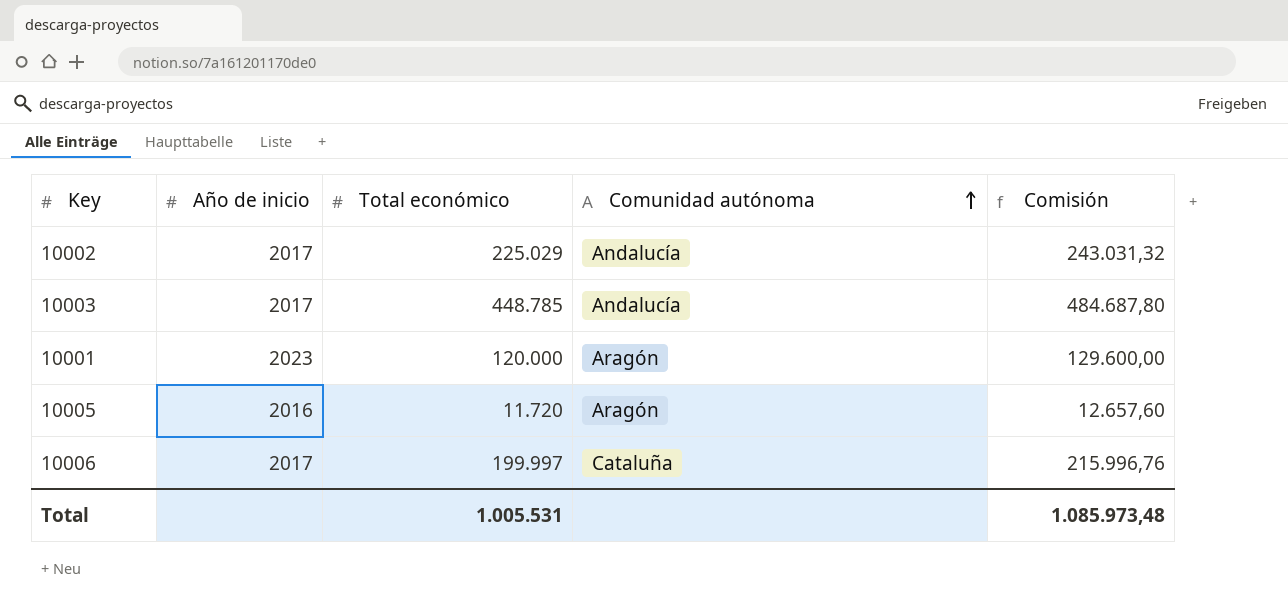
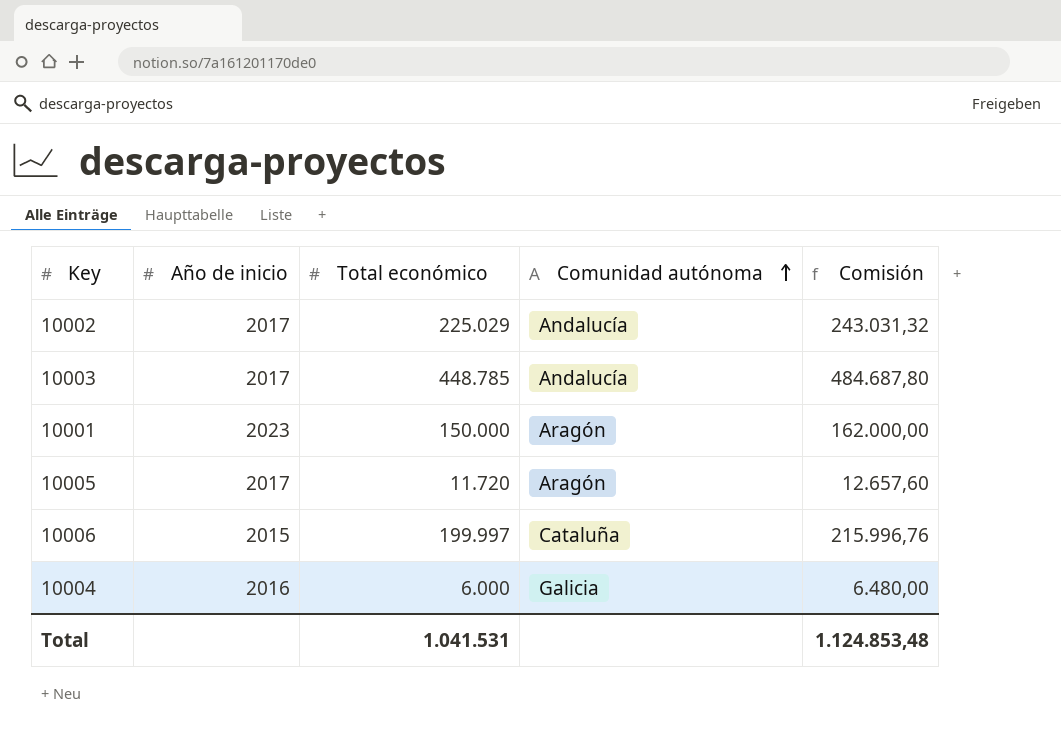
10001 | Total económico: 120.000 -> 150.000
10001 | Comisión: 129.600,00 -> 162.000,00
10005 | Año de inicio: 2016 -> 2017
10006 | Año de inicio: 2017 -> 2015
row 10004: none -> 2016 | 6.000 | Galicia | 6.480,00
Total | Total económico: 1.005.531 -> 1.041.531
Total | Comisión: 1.085.973,48 -> 1.124.853,48

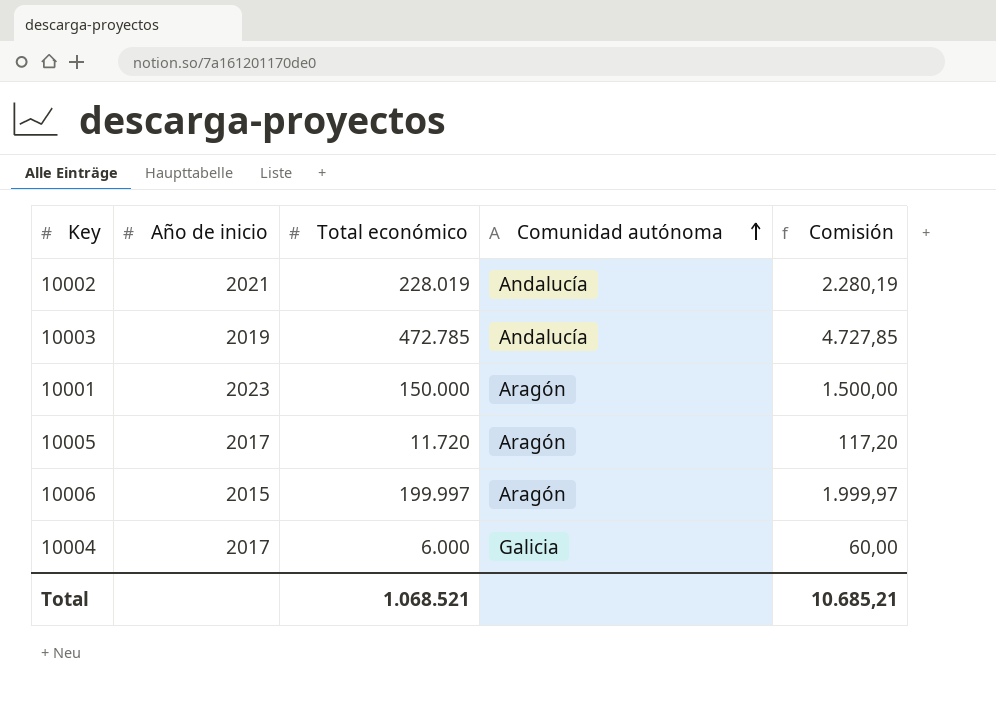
column Comisión | formula: [Total económico] * 1,08 -> [Total económico] * 0,01
10002 | Año de inicio: 2017 -> 2021
10002 | Total económico: 225.029 -> 228.019
10003 | Año de inicio: 2017 -> 2019
10003 | Total económico: 448.785 -> 472.785
10006 | Comunidad autónoma: Cataluña -> Aragón
10004 | Año de inicio: 2016 -> 2017
Total | Total económico: 1.041.531 -> 1.068.521
Total | Comisión: 1.124.853,48 -> 10.685,21

